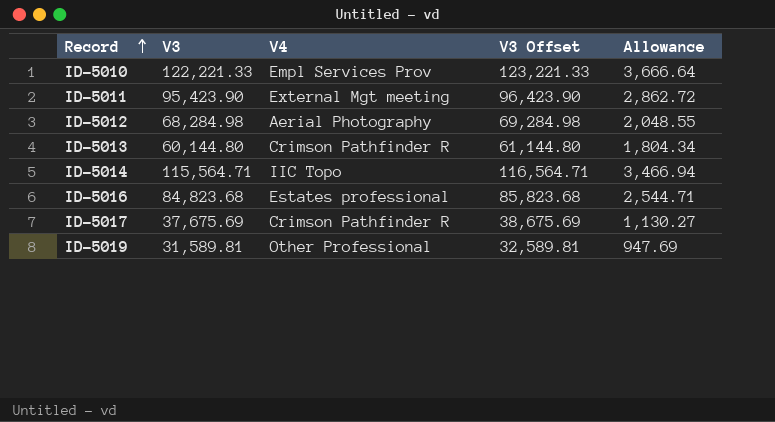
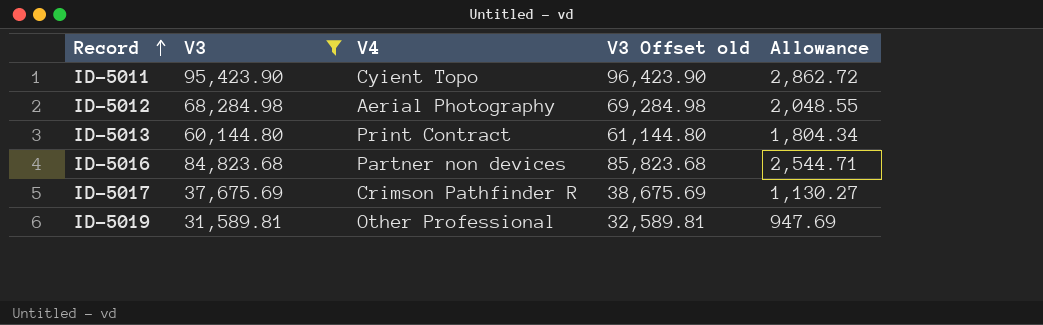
filter: none -> V3 <= 95,423.90
column name: V3 Offset -> V3 Offset old
ID-5011 | V4: External Mgt meeting -> Cyient Topo
ID-5013 | V4: Crimson Pathfinder R -> Print Contract
ID-5016 | V4: Estates professional -> Partner non devices

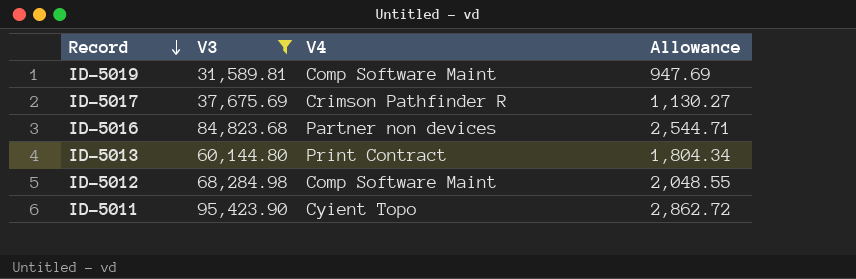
row order: Record ascending -> Record descending
column V3 Offset old | formula: [V3] + 1000 -> none
ID-5019 | V4: Other Professional -> Comp Software Maint
ID-5012 | V4: Aerial Photography -> Comp Software Maint

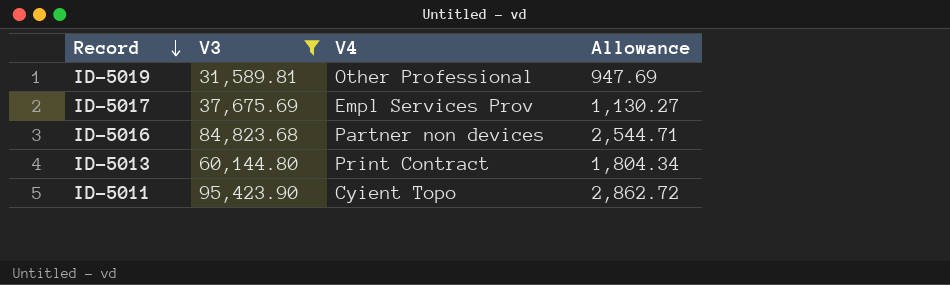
row ID-5012: 68,284.98 | Comp Software Maint | 2,048.55 -> none
ID-5019 | V4: Comp Software Maint -> Other Professional
ID-5017 | V4: Crimson Pathfinder R -> Empl Services Prov

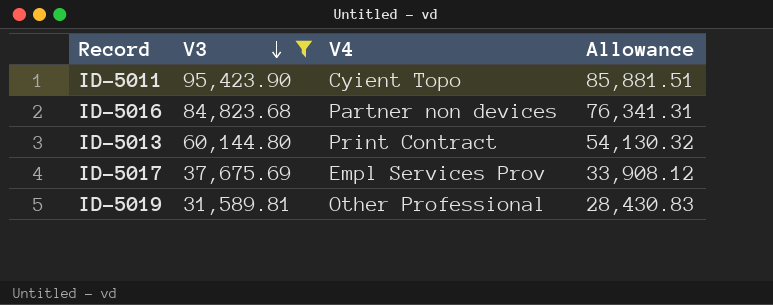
row order: Record descending -> V3 descending
column Allowance | formula: [V3] * 0.03 -> [V3] * 0.9

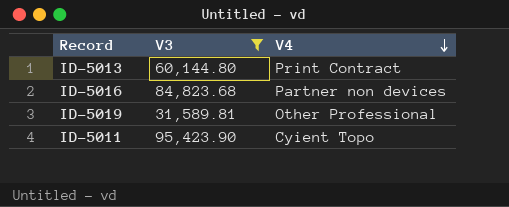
row order: V3 descending -> V4 descending
column Allowance | formula: [V3] * 0.9 -> none
row ID-5017: 37,675.69 | Empl Services Prov | 33,908.12 -> none

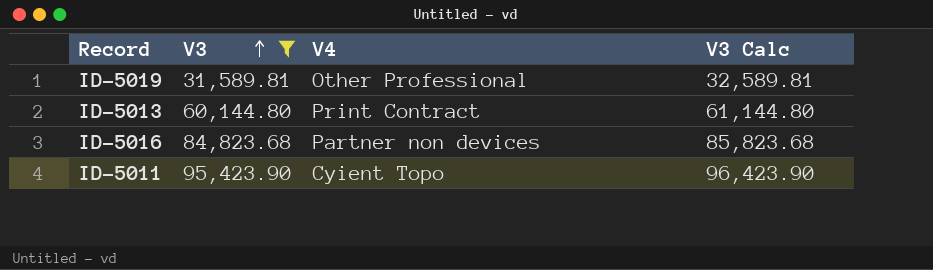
row order: V4 descending -> V3 ascending
column V3 Calc | formula: none -> [V3] + 1000

